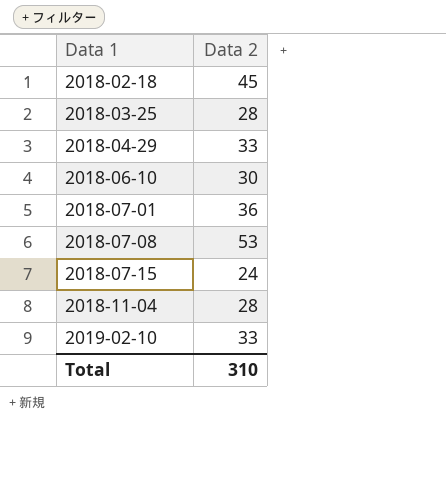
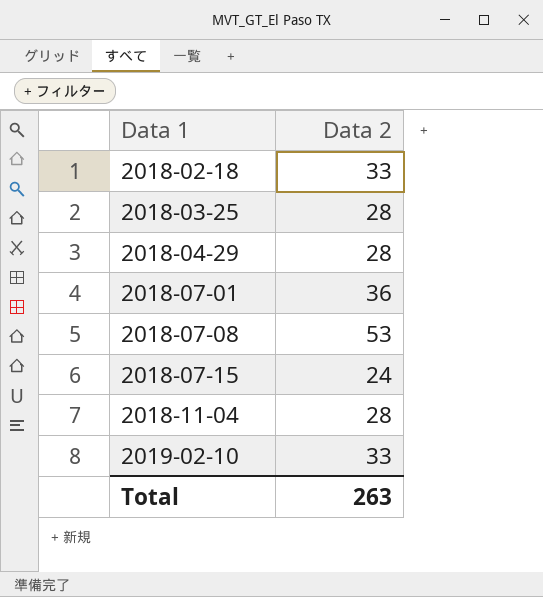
row 2018-06-10: 30 -> none
2018-02-18 | Data 2: 45 -> 33
2018-04-29 | Data 2: 33 -> 28
Total | Data 2: 310 -> 263

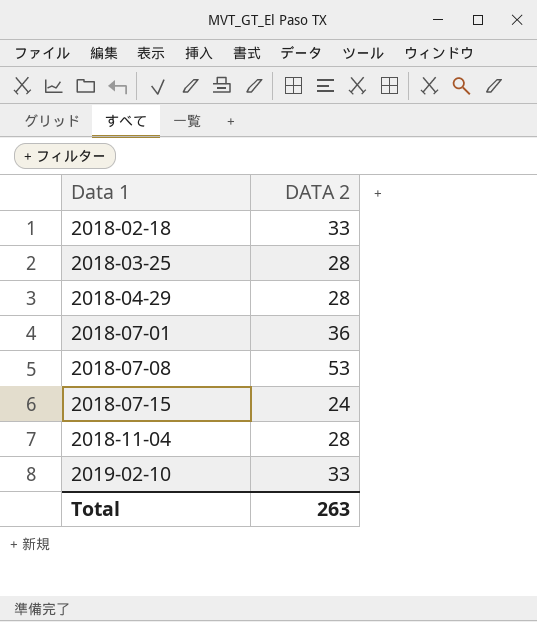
column name: Data 2 -> DATA 2

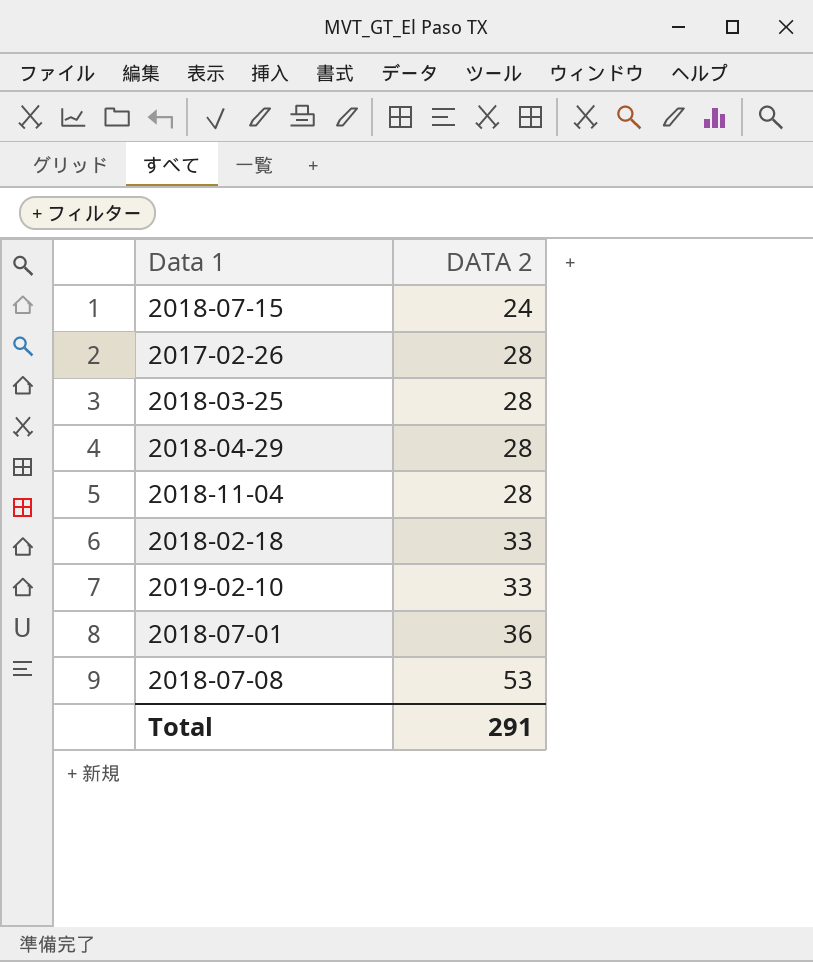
row order: Data 1 ascending -> DATA 2 ascending
row 2017-02-26: none -> 28
Total | DATA 2: 263 -> 291

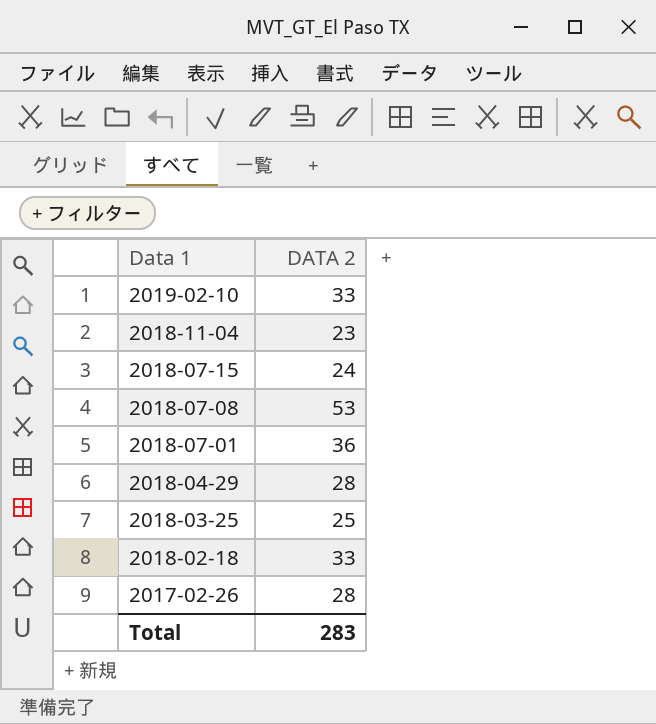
row order: DATA 2 ascending -> Data 1 descending
2018-11-04 | DATA 2: 28 -> 23
2018-03-25 | DATA 2: 28 -> 25
Total | DATA 2: 291 -> 283

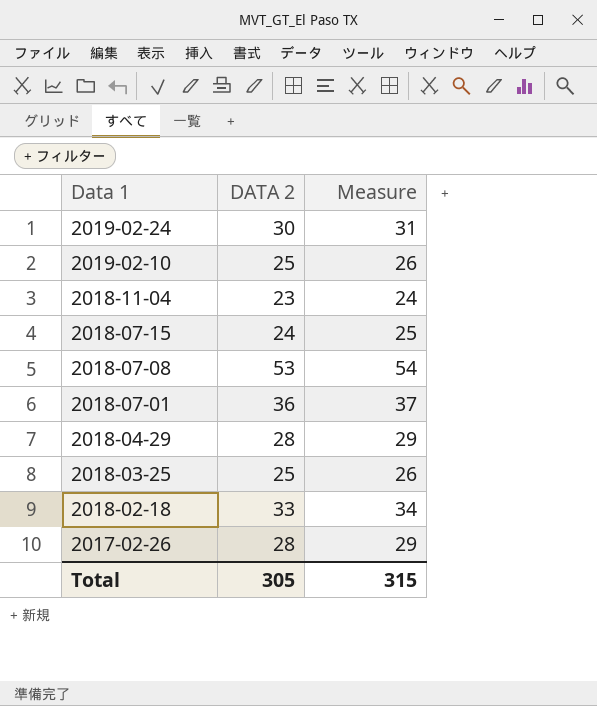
column Measure | formula: none -> [DATA 2] + 1
row 2019-02-24: none -> 30 | 31
2019-02-10 | DATA 2: 33 -> 25
Total | DATA 2: 283 -> 305

